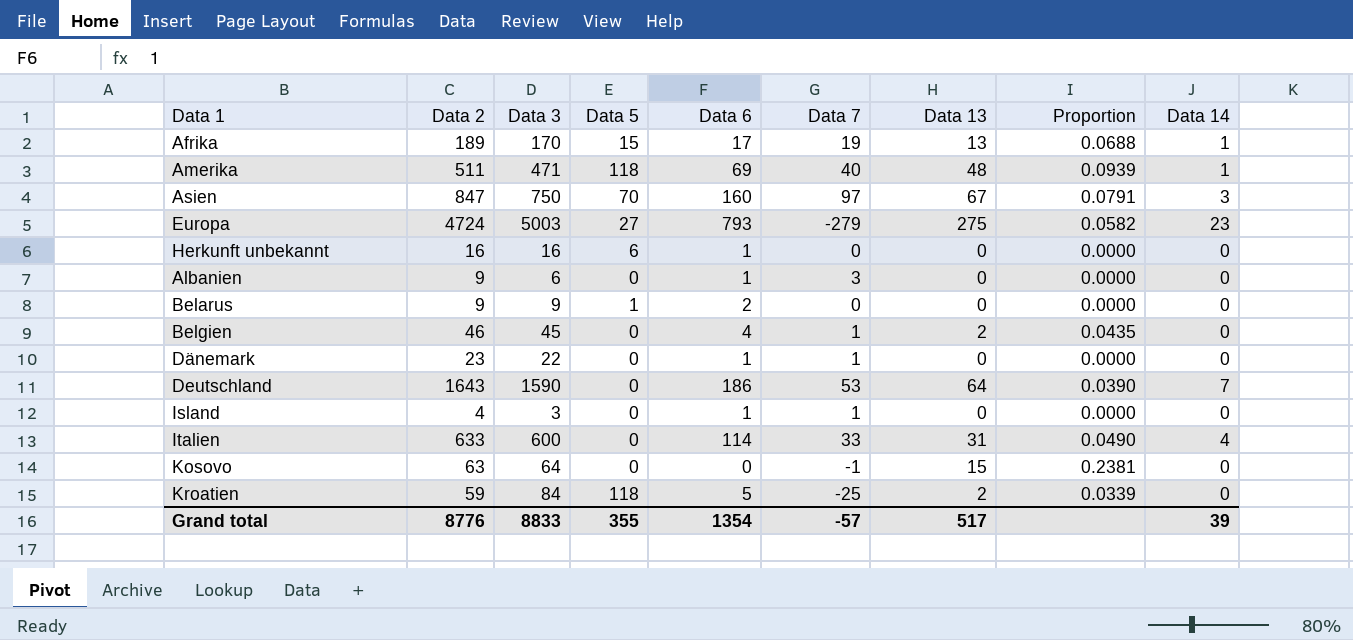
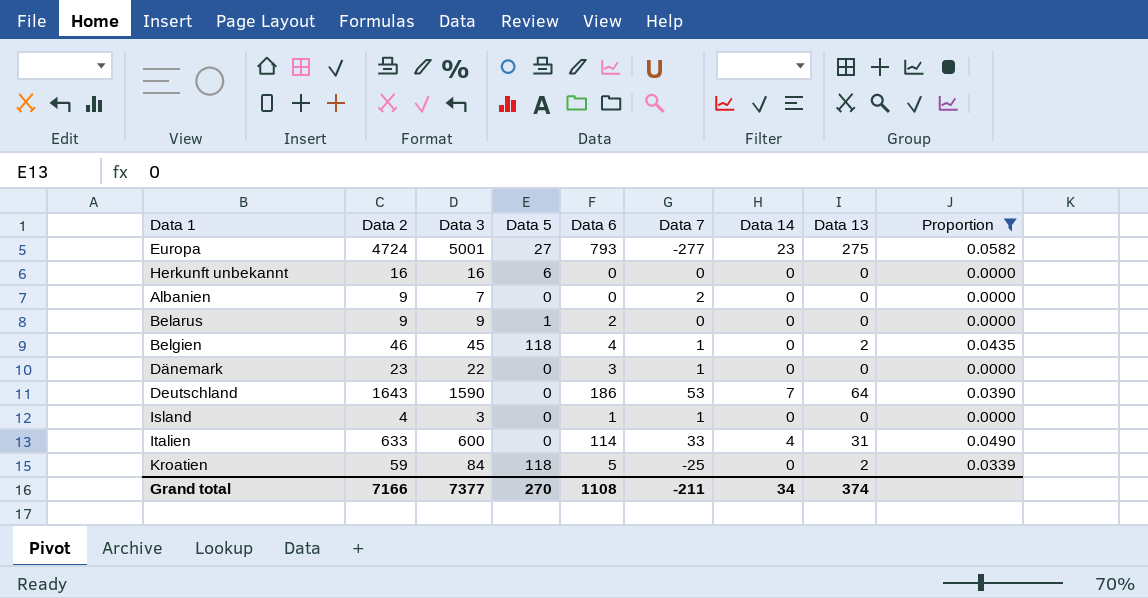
filter: none -> Proportion <= 0.0582
column Data 14 | position: 9 -> 7
Europa | Data 3: 5003 -> 5001
Europa | Data 7: -279 -> -277
Herkunft unbekannt | Data 6: 1 -> 0
Albanien | Data 3: 6 -> 7
Albanien | Data 6: 1 -> 0
Albanien | Data 7: 3 -> 2
Belgien | Data 5: 0 -> 118
Dänemark | Data 6: 1 -> 3
Grand total | Data 2: 8776 -> 7166
Grand total | Data 3: 8833 -> 7377
Grand total | Data 5: 355 -> 270
Grand total | Data 6: 1354 -> 1108
Grand total | Data 7: -57 -> -211
Grand total | Data 14: 39 -> 34
Grand total | Data 13: 517 -> 374

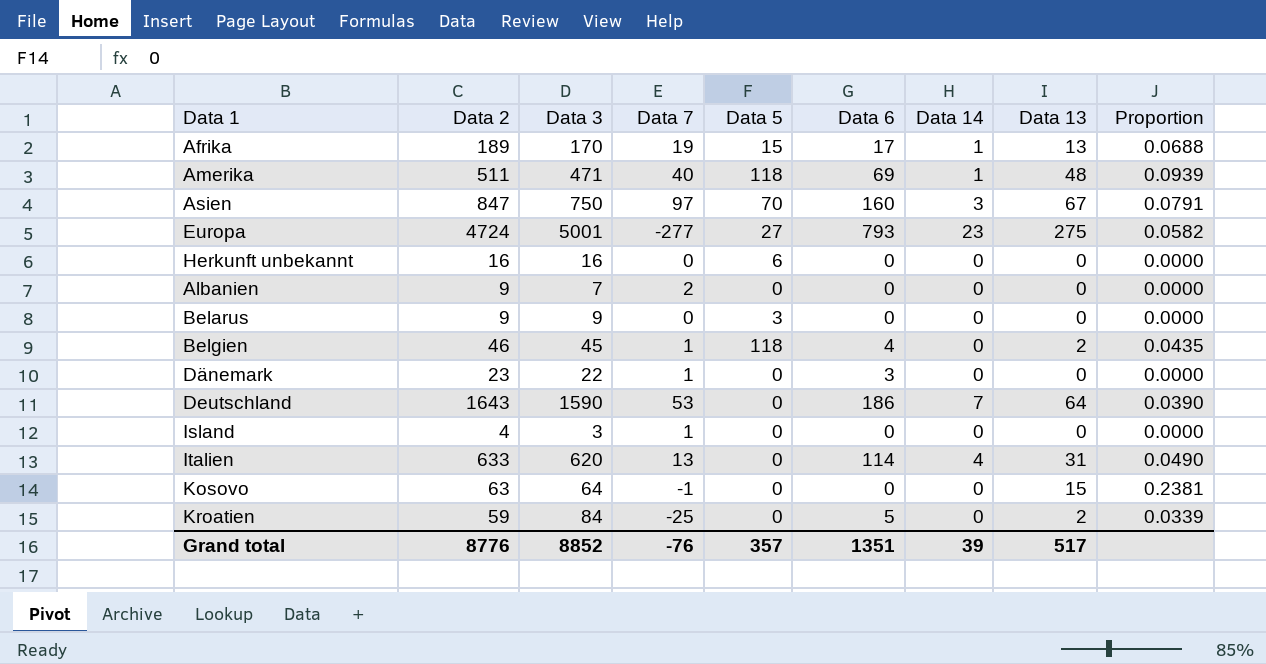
filter: Proportion <= 0.0582 -> none
column Data 7 | position: 6 -> 4
Belarus | Data 5: 1 -> 3
Belarus | Data 6: 2 -> 0
Island | Data 6: 1 -> 0
Italien | Data 3: 600 -> 620
Italien | Data 7: 33 -> 13
Kroatien | Data 5: 118 -> 0
Grand total | Data 2: 7166 -> 8776
Grand total | Data 3: 7377 -> 8852
Grand total | Data 7: -211 -> -76
Grand total | Data 5: 270 -> 357
Grand total | Data 6: 1108 -> 1351
Grand total | Data 14: 34 -> 39
Grand total | Data 13: 374 -> 517

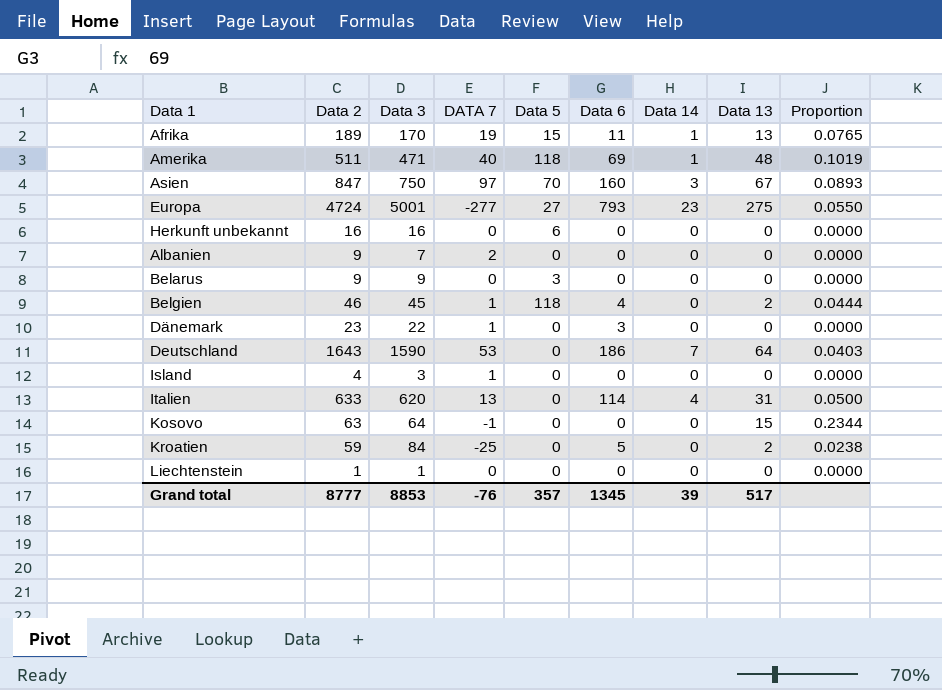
column name: Data 7 -> DATA 7
column Proportion | formula: [Data 13] / [Data 2] -> [Data 13] / [Data 3]
Afrika | Data 6: 17 -> 11
row Liechtenstein: none -> 1 | 1 | 0 | 0 | 0 | 0 | 0 | 0.0000
Grand total | Data 2: 8776 -> 8777
Grand total | Data 3: 8852 -> 8853
Grand total | Data 6: 1351 -> 1345

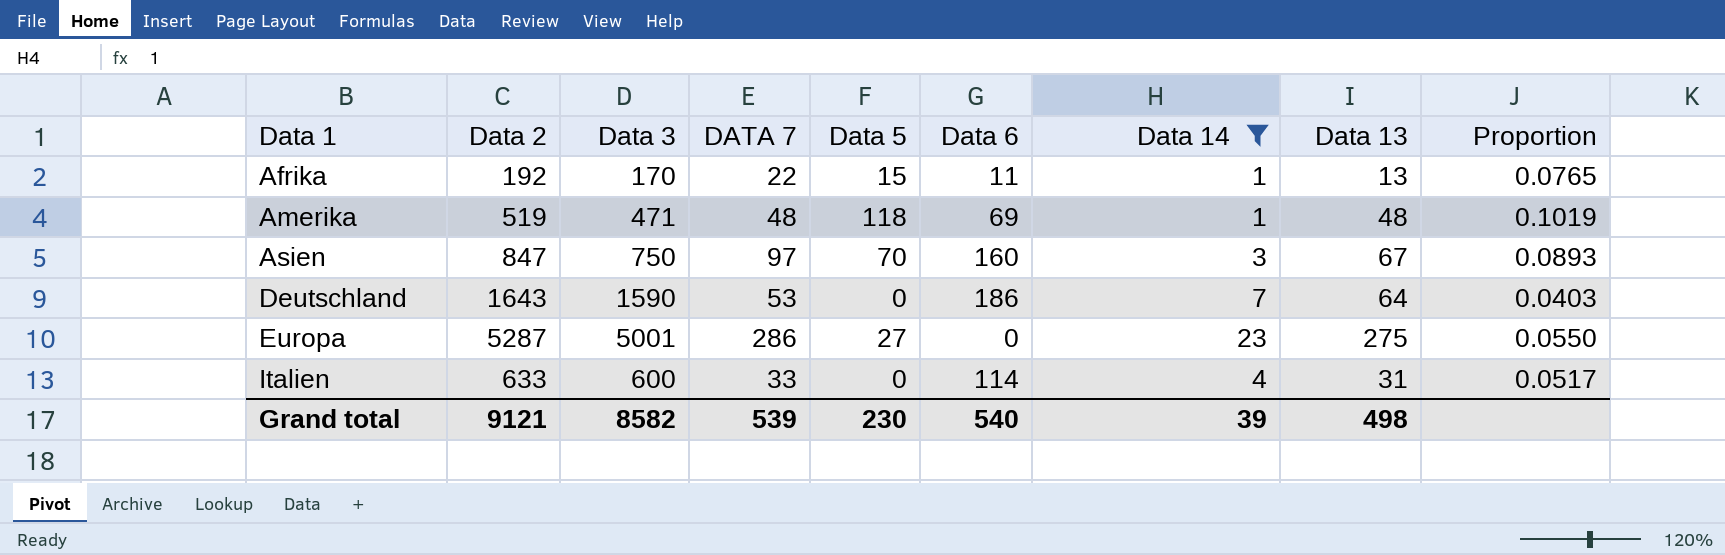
filter: none -> Data 14 != 0
row order: none -> Data 1 ascending
Afrika | Data 2: 189 -> 192
Afrika | DATA 7: 19 -> 22
Amerika | Data 2: 511 -> 519
Amerika | DATA 7: 40 -> 48
Europa | Data 2: 4724 -> 5287
Europa | DATA 7: -277 -> 286
Europa | Data 6: 793 -> 0
Italien | Data 3: 620 -> 600
Italien | DATA 7: 13 -> 33
Italien | Proportion: 0.0500 -> 0.0517
Grand total | Data 2: 8777 -> 9121
Grand total | Data 3: 8853 -> 8582
Grand total | DATA 7: -76 -> 539
Grand total | Data 5: 357 -> 230
Grand total | Data 6: 1345 -> 540
Grand total | Data 13: 517 -> 498

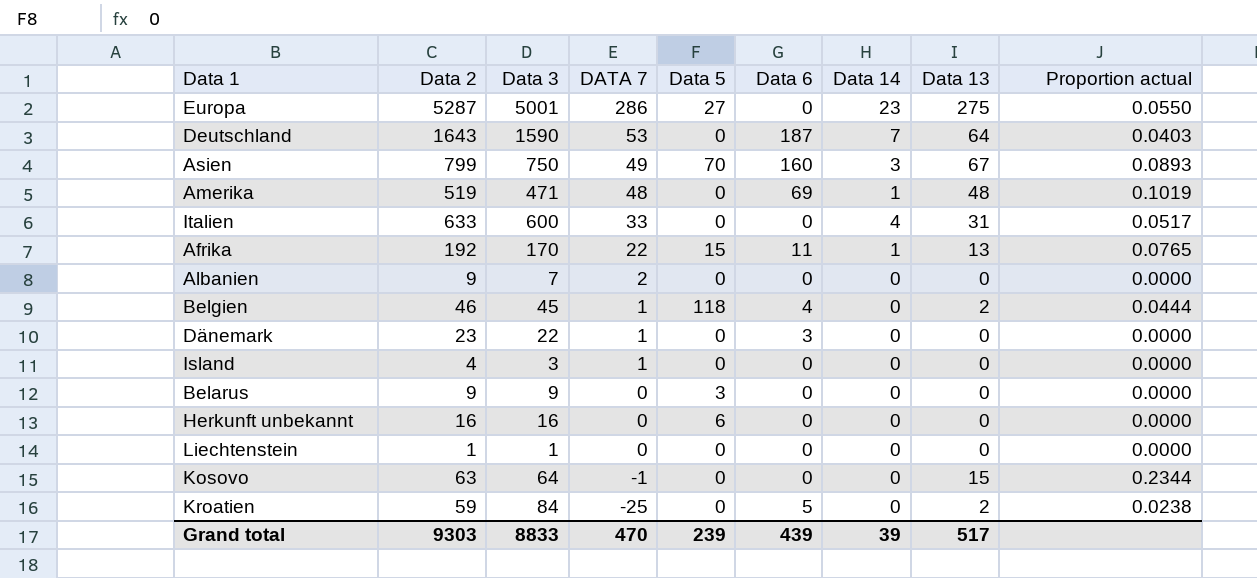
filter: Data 14 != 0 -> none
row order: Data 1 ascending -> DATA 7 descending
column name: Proportion -> Proportion actual
Deutschland | Data 6: 186 -> 187
Asien | Data 2: 847 -> 799
Asien | DATA 7: 97 -> 49
Amerika | Data 5: 118 -> 0
Italien | Data 6: 114 -> 0
Grand total | Data 2: 9121 -> 9303
Grand total | Data 3: 8582 -> 8833
Grand total | DATA 7: 539 -> 470
Grand total | Data 5: 230 -> 239
Grand total | Data 6: 540 -> 439
Grand total | Data 13: 498 -> 517

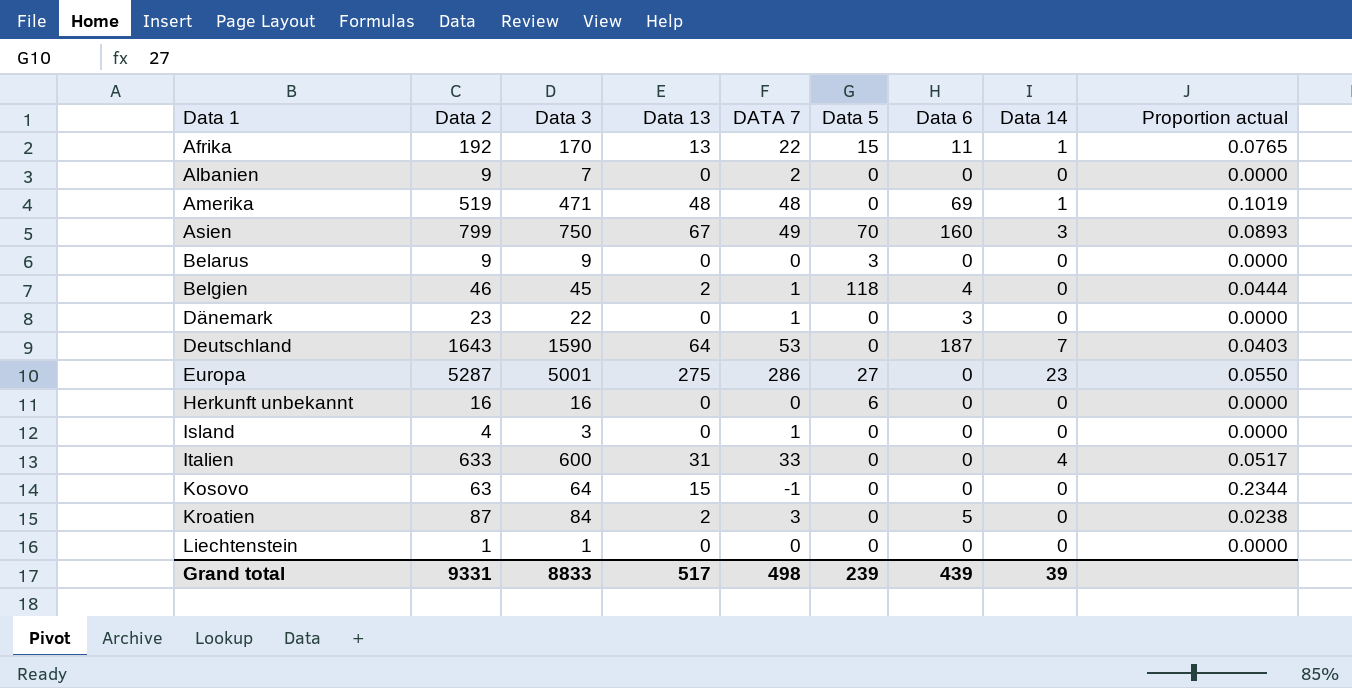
row order: DATA 7 descending -> Data 1 ascending
column Data 13 | position: 8 -> 4
Kroatien | Data 2: 59 -> 87
Kroatien | DATA 7: -25 -> 3
Grand total | Data 2: 9303 -> 9331
Grand total | DATA 7: 470 -> 498

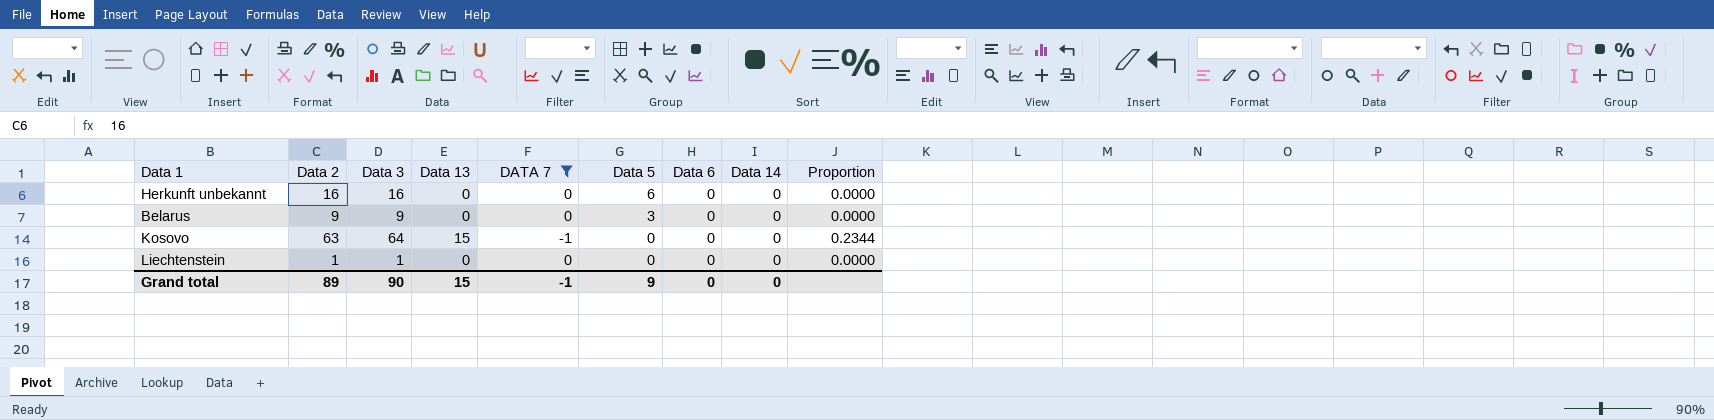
filter: none -> DATA 7 <= 0
row order: Data 1 ascending -> Data 5 descending
column name: Proportion actual -> Proportion
Grand total | Data 2: 9331 -> 89
Grand total | Data 3: 8833 -> 90
Grand total | Data 13: 517 -> 15
Grand total | DATA 7: 498 -> -1
Grand total | Data 5: 239 -> 9
Grand total | Data 6: 439 -> 0
Grand total | Data 14: 39 -> 0

